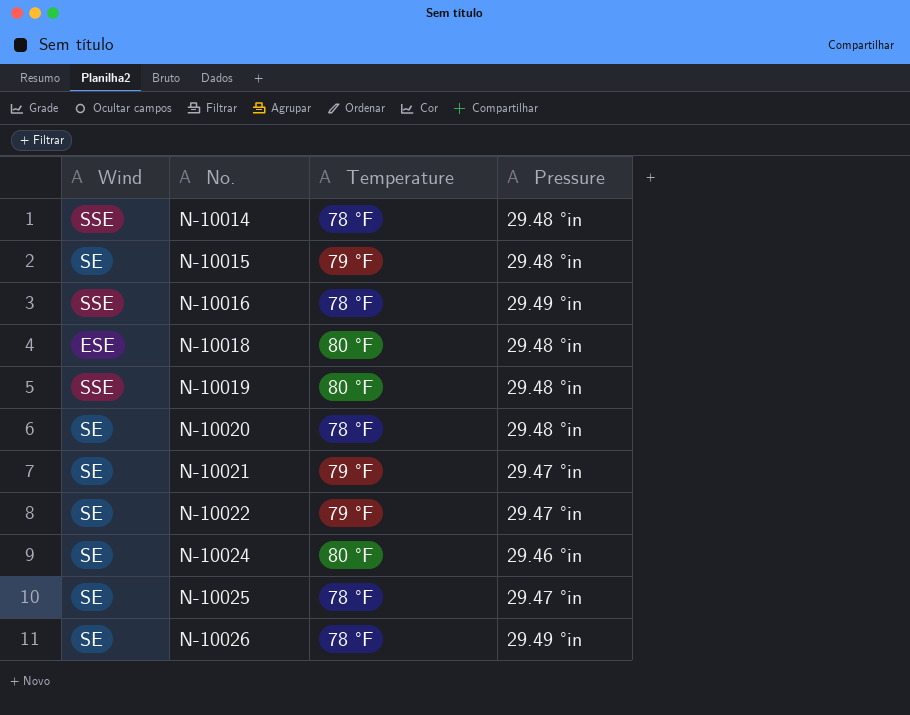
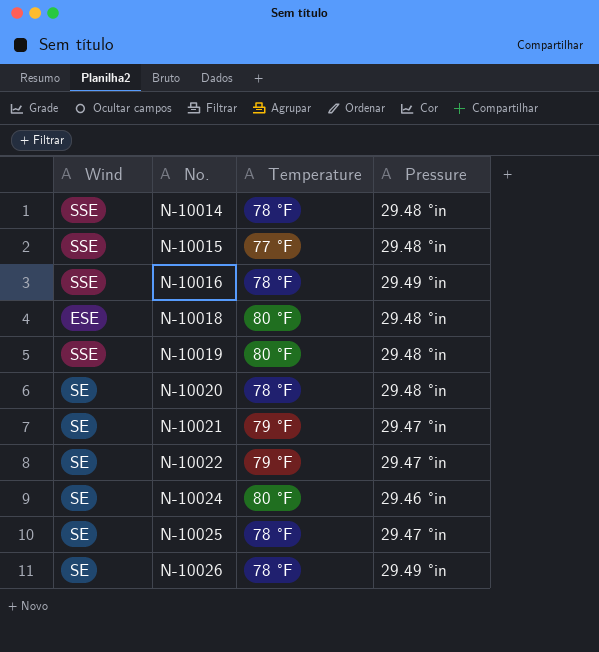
N-10015 | Wind: SE -> SSE
N-10015 | Temperature: 79 °F -> 77 °F

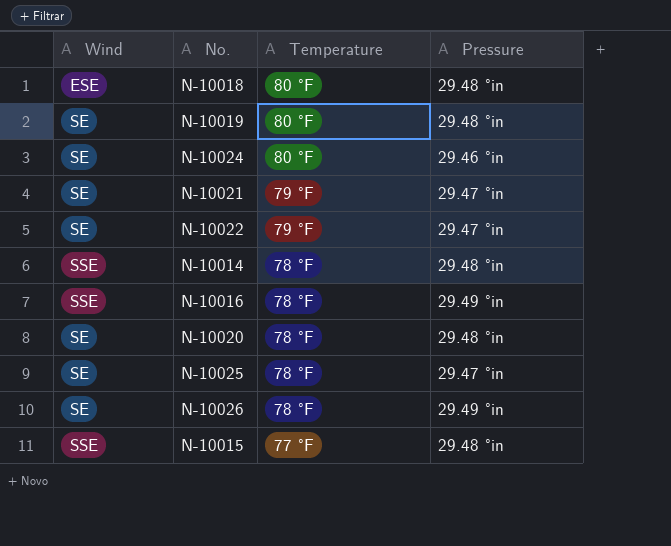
row order: No. ascending -> Temperature descending
N-10019 | Wind: SSE -> SE

